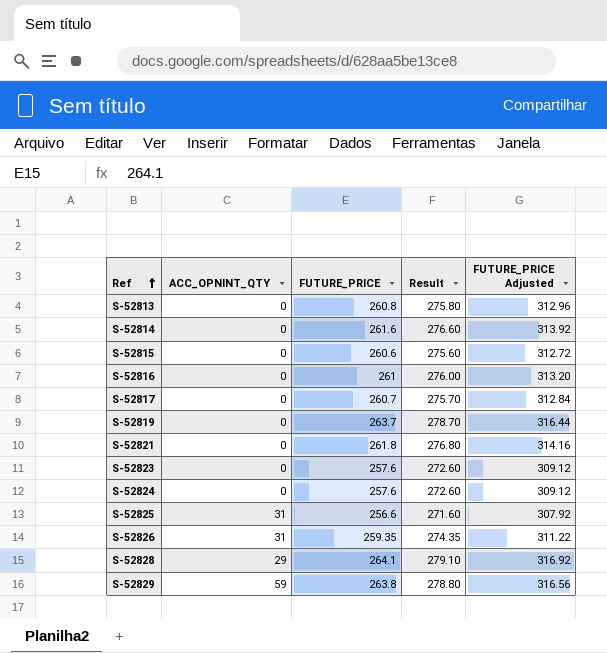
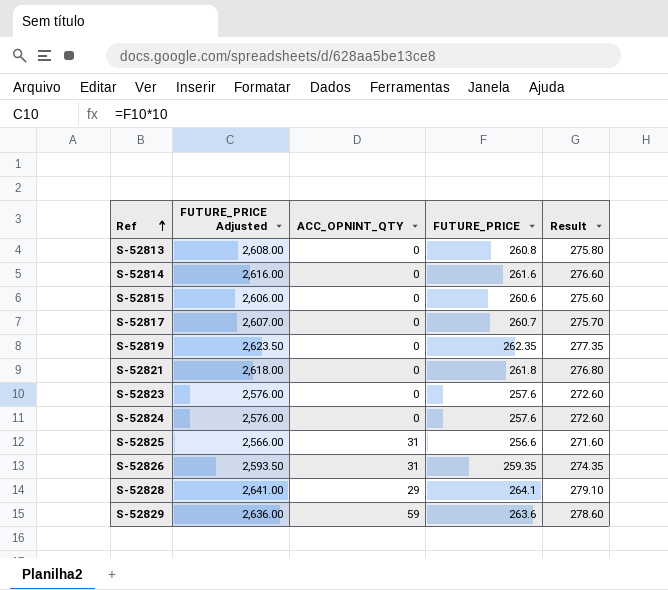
column FUTURE_PRICE Adjusted | formula: [FUTURE_PRICE] * 1.2 -> [FUTURE_PRICE] * 10
column FUTURE_PRICE Adjusted | position: 5 -> 2
row S-52816: 0 | 261 | 276.00 | 313.20 -> none
S-52819 | FUTURE_PRICE: 263.7 -> 262.35
S-52819 | Result: 278.70 -> 277.35
S-52829 | FUTURE_PRICE: 263.8 -> 263.6
S-52829 | Result: 278.80 -> 278.60

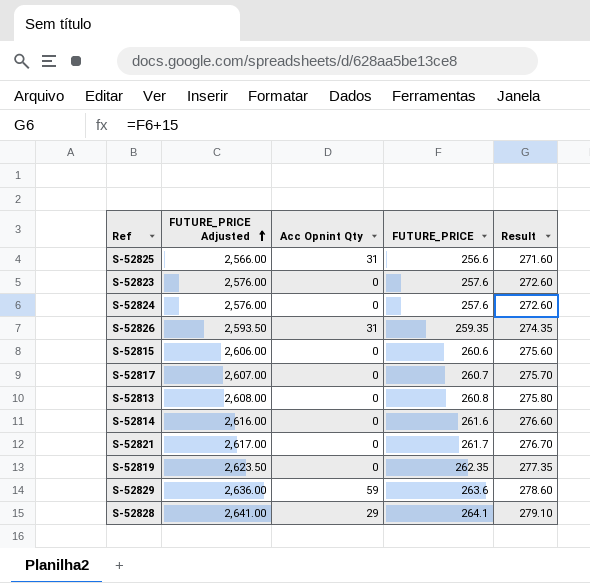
row order: Ref ascending -> FUTURE_PRICE Adjusted ascending
column name: ACC_OPNINT_QTY -> Acc Opnint Qty
S-52821 | FUTURE_PRICE Adjusted: 2,618.00 -> 2,617.00
S-52821 | FUTURE_PRICE: 261.8 -> 261.7
S-52821 | Result: 276.80 -> 276.70

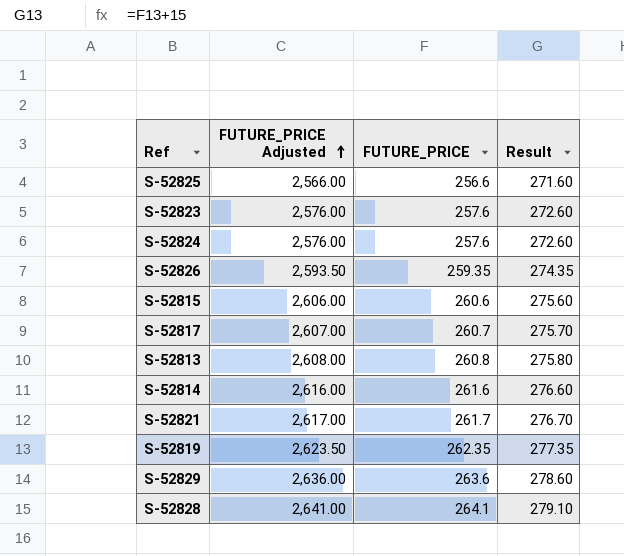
column Acc Opnint Qty | position: 3 -> none

